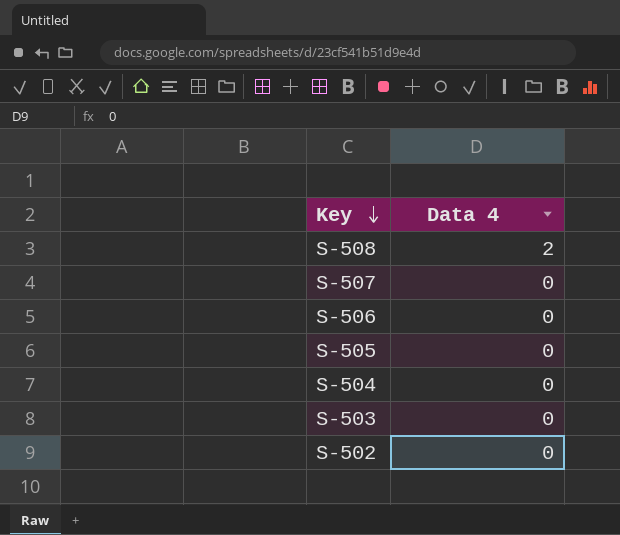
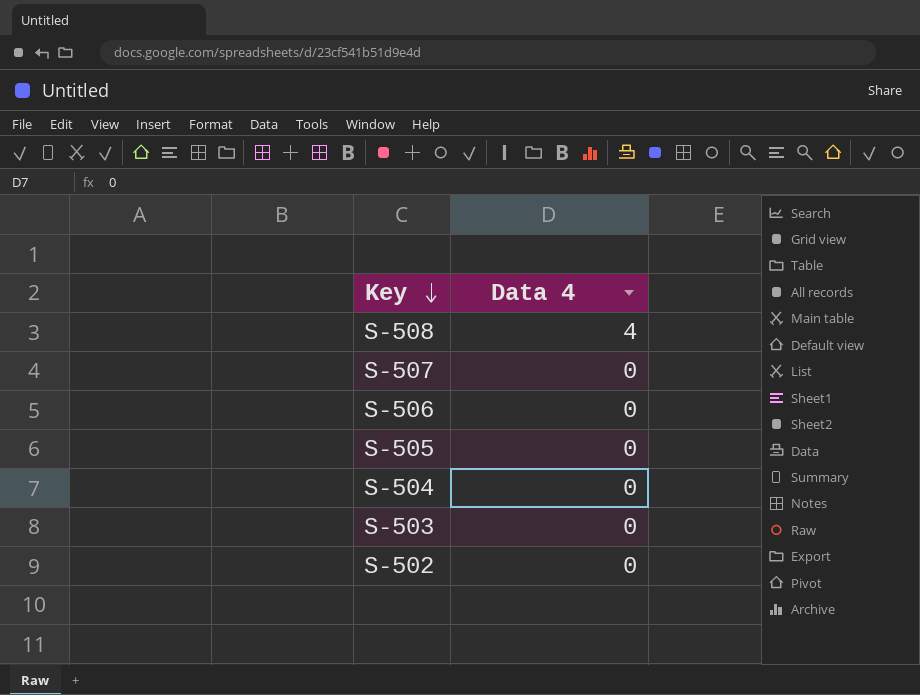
S-508 | Data 4: 2 -> 4

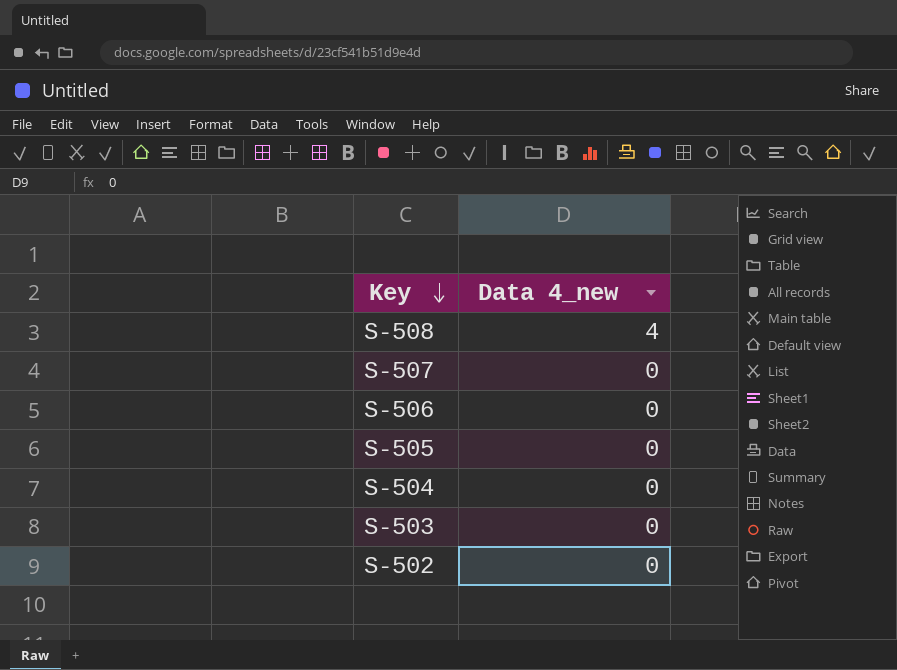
column name: Data 4 -> Data 4_new

